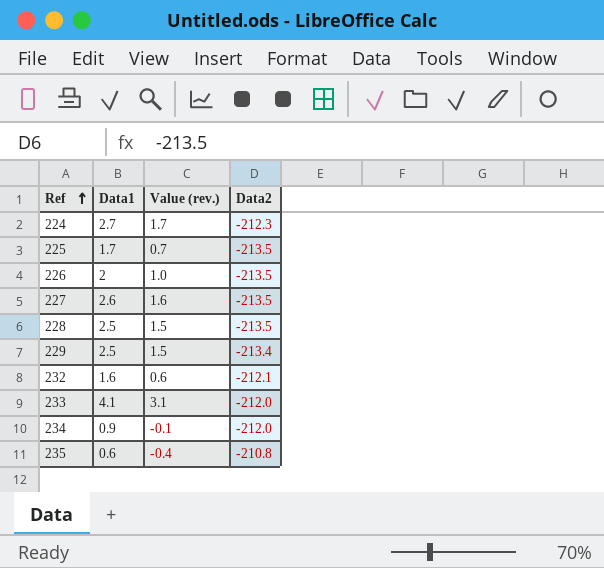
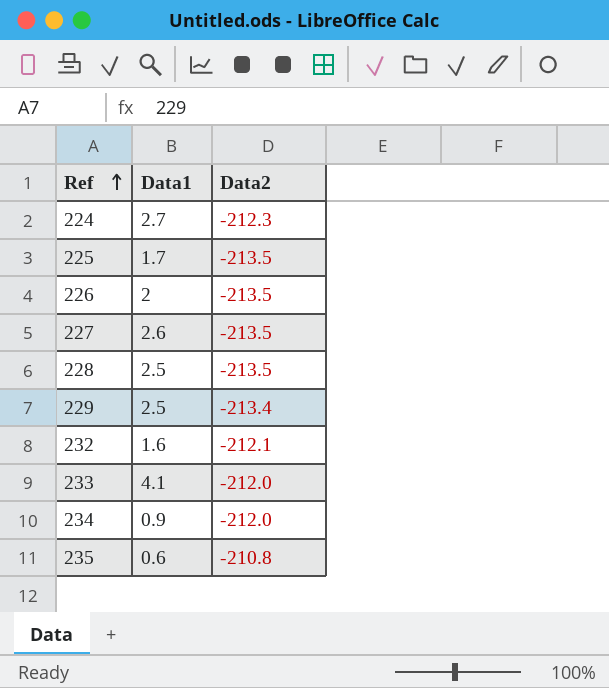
column Value (rev.) | formula: [Data1] - 1 -> none

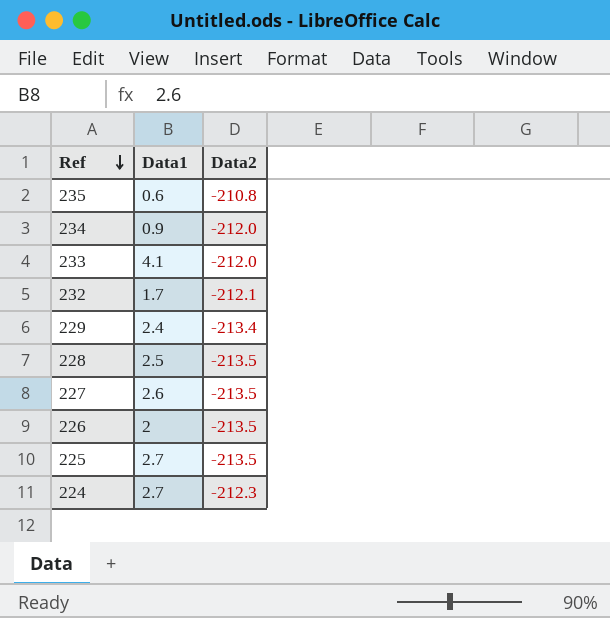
row order: Ref ascending -> Ref descending
232 | Data1: 1.6 -> 1.7
229 | Data1: 2.5 -> 2.4
225 | Data1: 1.7 -> 2.7

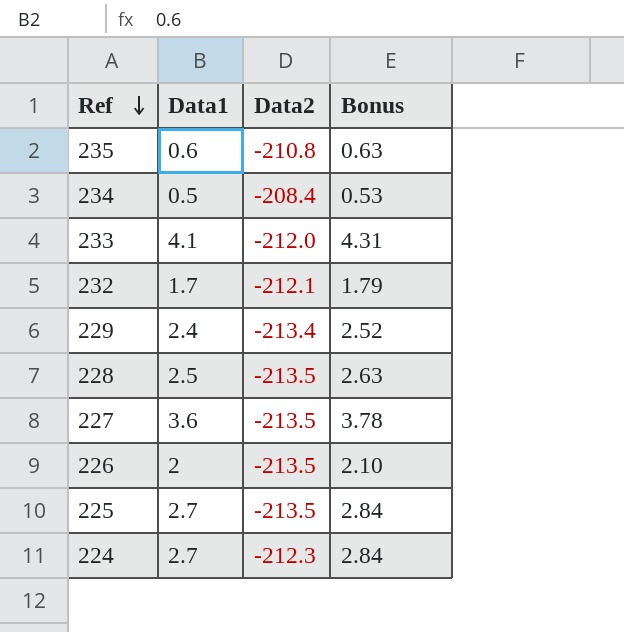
column Bonus | formula: none -> [Data1] * 1.05
234 | Data1: 0.9 -> 0.5
234 | Data2: -212.0 -> -208.4
227 | Data1: 2.6 -> 3.6

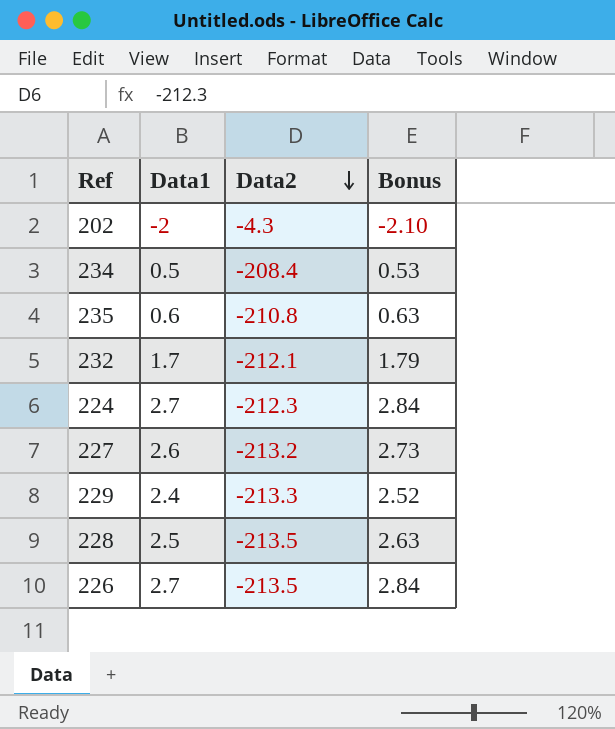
row order: Ref descending -> Data2 descending
row 233: 4.1 | -212.0 | 4.31 -> none
row 225: 2.7 | -213.5 | 2.84 -> none
row 202: none -> -2 | -4.3 | -2.10
227 | Data1: 3.6 -> 2.6
227 | Data2: -213.5 -> -213.2
227 | Bonus: 3.78 -> 2.73
229 | Data2: -213.4 -> -213.3
226 | Data1: 2 -> 2.7
226 | Bonus: 2.10 -> 2.84

